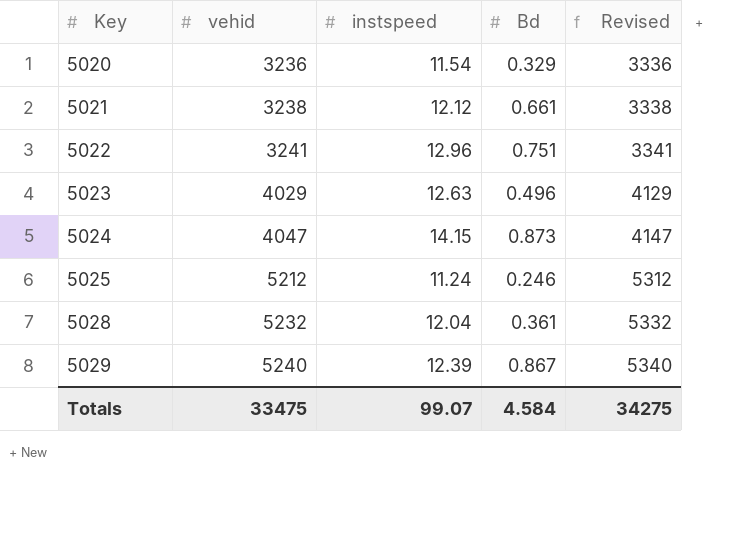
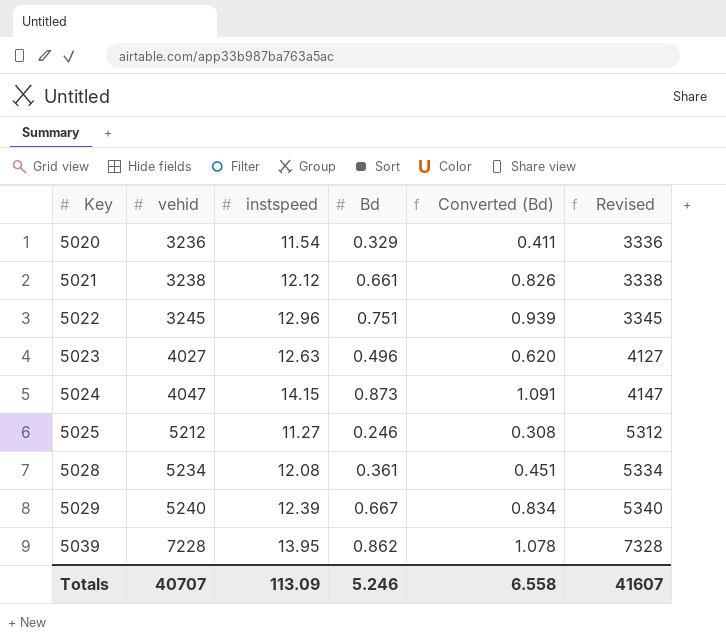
column Converted (Bd) | formula: none -> [Bd] * 1.25
5022 | vehid: 3241 -> 3245
5022 | Revised: 3341 -> 3345
5023 | vehid: 4029 -> 4027
5023 | Revised: 4129 -> 4127
5025 | instspeed: 11.24 -> 11.27
5028 | vehid: 5232 -> 5234
5028 | instspeed: 12.04 -> 12.08
5028 | Revised: 5332 -> 5334
5029 | Bd: 0.867 -> 0.667
row 5039: none -> 7228 | 13.95 | 0.862 | 1.078 | 7328
Totals | vehid: 33475 -> 40707
Totals | instspeed: 99.07 -> 113.09
Totals | Bd: 4.584 -> 5.246
Totals | Revised: 34275 -> 41607

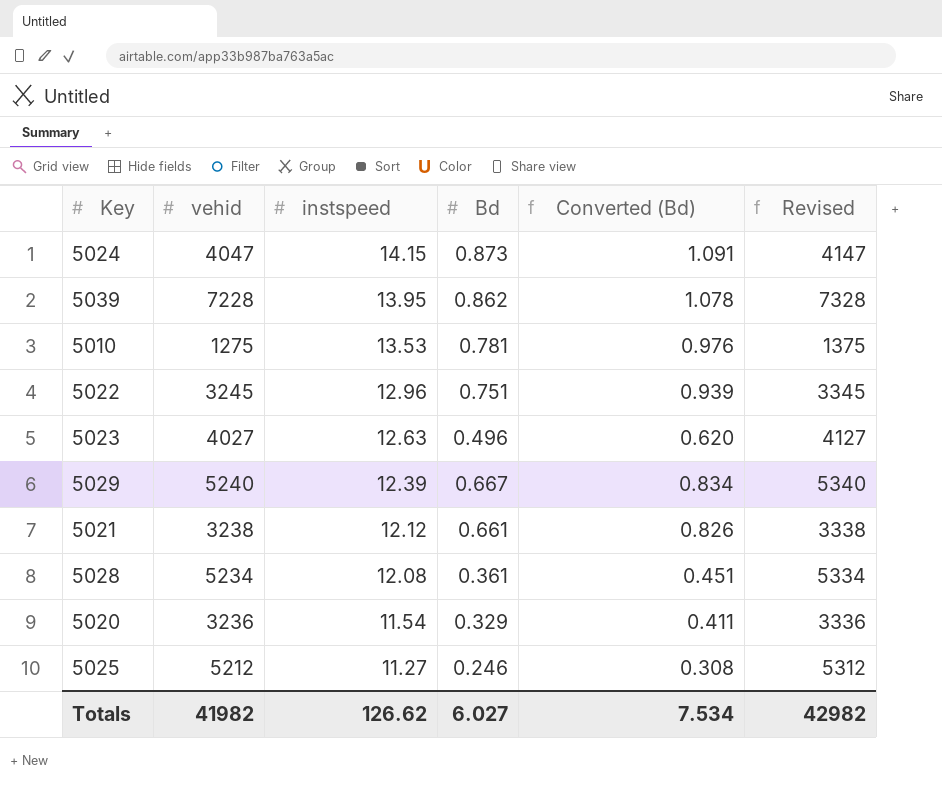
row order: Key ascending -> instspeed descending
row 5010: none -> 1275 | 13.53 | 0.781 | 0.976 | 1375
Totals | vehid: 40707 -> 41982
Totals | instspeed: 113.09 -> 126.62
Totals | Bd: 5.246 -> 6.027
Totals | Converted (Bd): 6.558 -> 7.534
Totals | Revised: 41607 -> 42982

